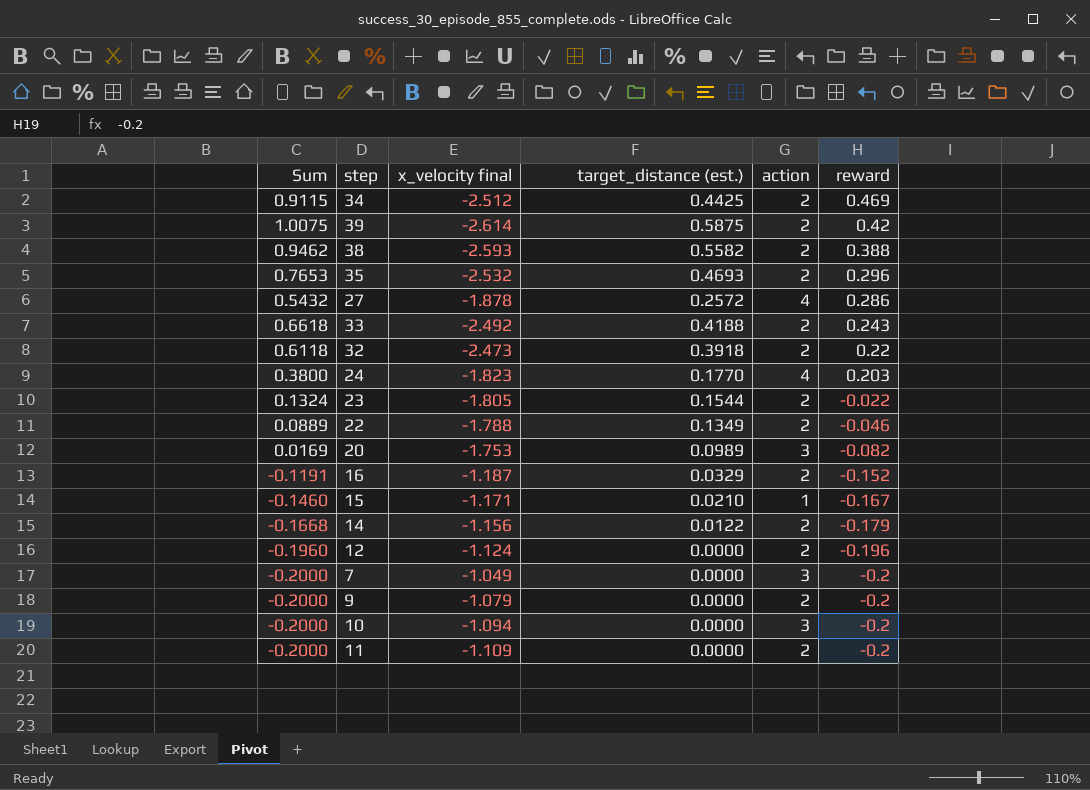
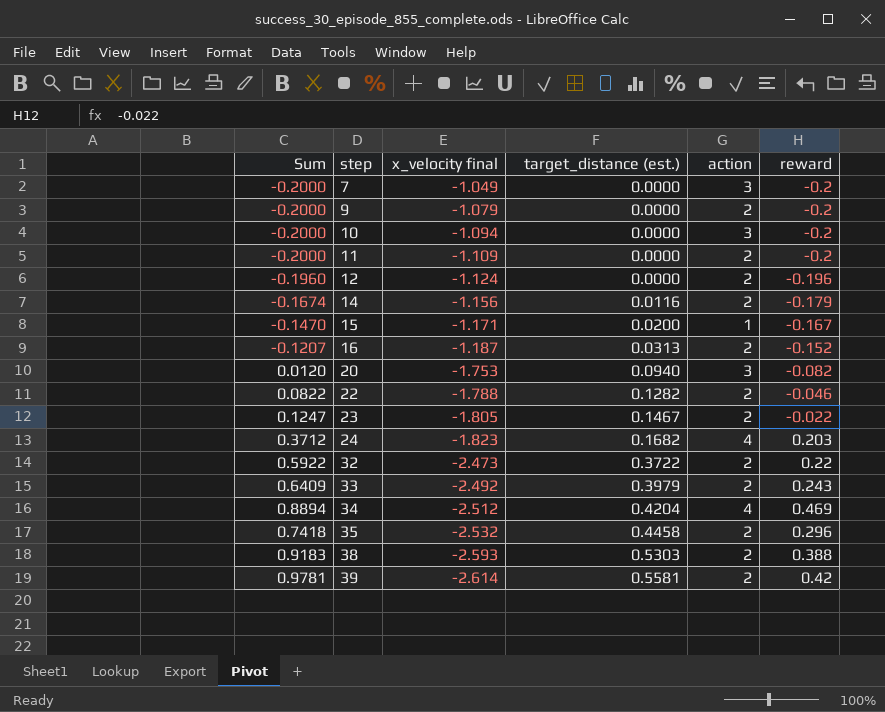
row order: reward descending -> step ascending
row 27: 0.5432 | -1.878 | 0.2572 | 4 | 0.286 -> none
14 | Sum: -0.1668 -> -0.1674
14 | target_distance (est.): 0.0122 -> 0.0116
15 | Sum: -0.1460 -> -0.1470
15 | target_distance (est.): 0.0210 -> 0.0200
16 | Sum: -0.1191 -> -0.1207
16 | target_distance (est.): 0.0329 -> 0.0313
20 | Sum: 0.0169 -> 0.0120
20 | target_distance (est.): 0.0989 -> 0.0940
22 | Sum: 0.0889 -> 0.0822
22 | target_distance (est.): 0.1349 -> 0.1282
23 | Sum: 0.1324 -> 0.1247
23 | target_distance (est.): 0.1544 -> 0.1467
24 | Sum: 0.3800 -> 0.3712
24 | target_distance (est.): 0.1770 -> 0.1682
32 | Sum: 0.6118 -> 0.5922
32 | target_distance (est.): 0.3918 -> 0.3722
33 | Sum: 0.6618 -> 0.6409
33 | target_distance (est.): 0.4188 -> 0.3979
34 | Sum: 0.9115 -> 0.8894
34 | target_distance (est.): 0.4425 -> 0.4204
34 | action: 2 -> 4
35 | Sum: 0.7653 -> 0.7418
35 | target_distance (est.): 0.4693 -> 0.4458
38 | Sum: 0.9462 -> 0.9183
38 | target_distance (est.): 0.5582 -> 0.5303
39 | Sum: 1.0075 -> 0.9781
39 | target_distance (est.): 0.5875 -> 0.5581

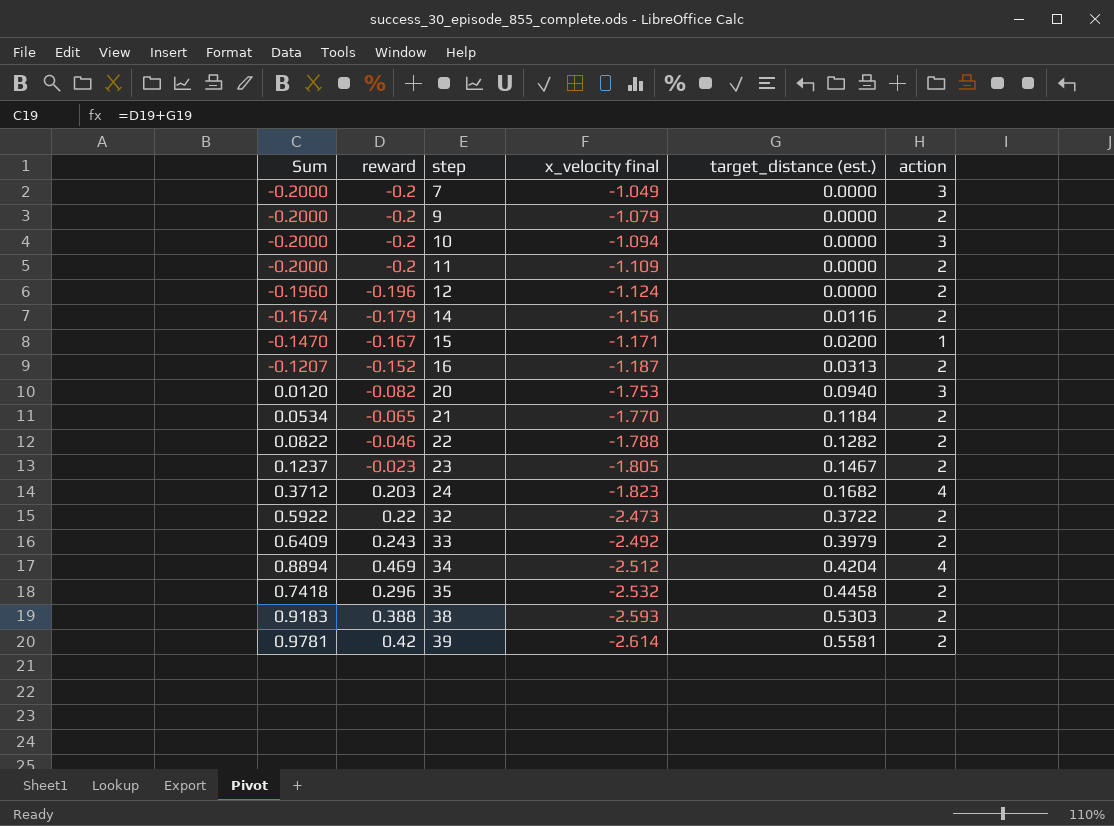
column reward | position: 6 -> 2
row 21: none -> 0.0534 | -0.065 | -1.770 | 0.1184 | 2
23 | Sum: 0.1247 -> 0.1237
23 | reward: -0.022 -> -0.023

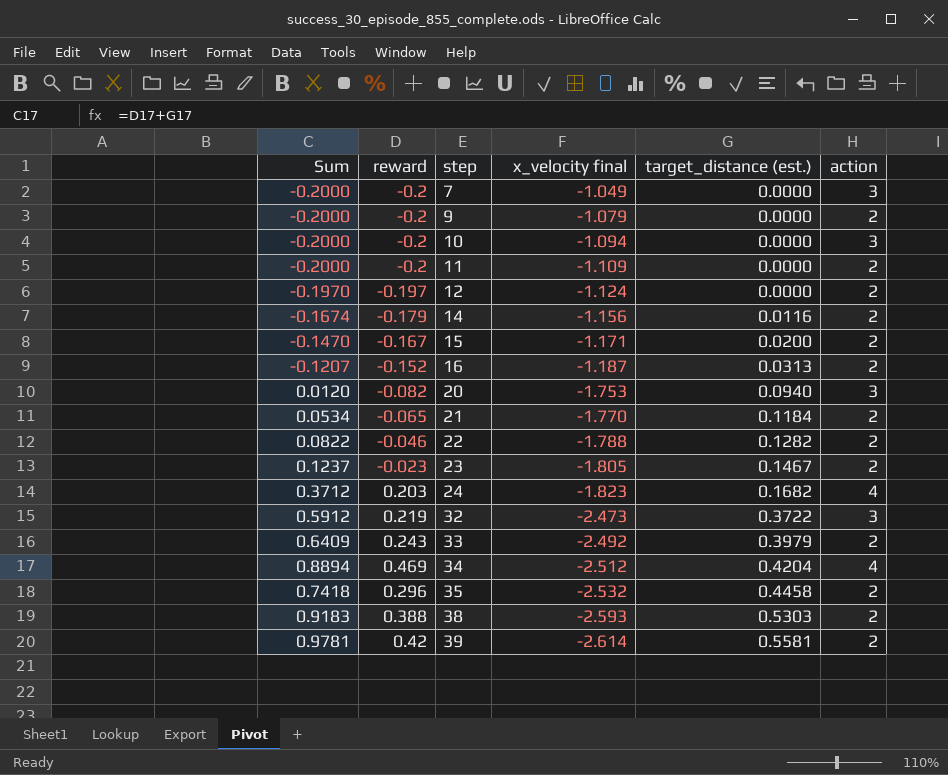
12 | Sum: -0.1960 -> -0.1970
12 | reward: -0.196 -> -0.197
15 | action: 1 -> 2
32 | Sum: 0.5922 -> 0.5912
32 | reward: 0.22 -> 0.219
32 | action: 2 -> 3

